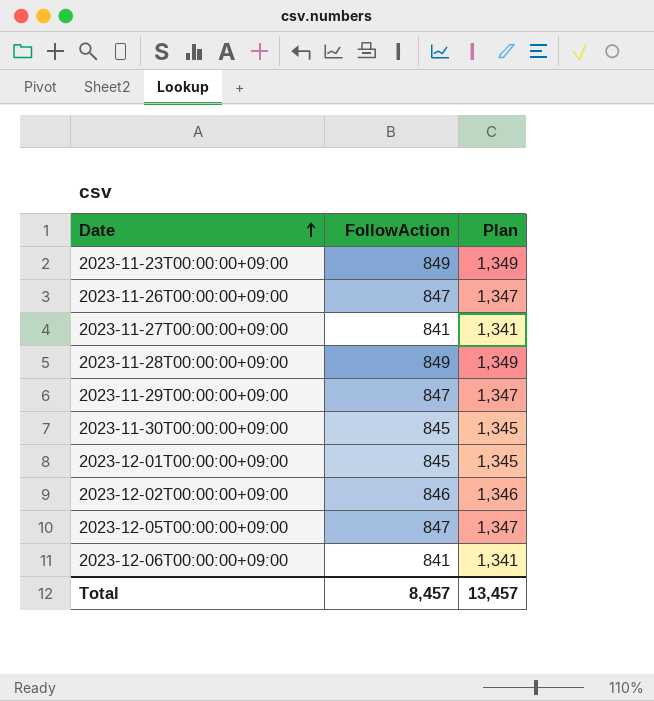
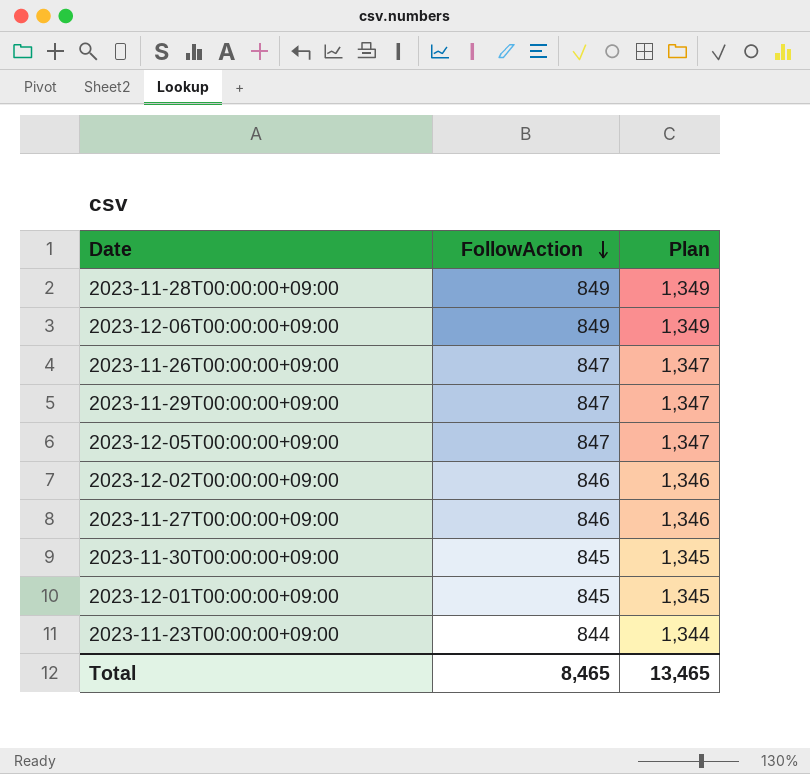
row order: Date ascending -> FollowAction descending
2023-12-06T00:00:00+09:00 | FollowAction: 841 -> 849
2023-12-06T00:00:00+09:00 | Plan: 1,341 -> 1,349
2023-11-27T00:00:00+09:00 | FollowAction: 841 -> 846
2023-11-27T00:00:00+09:00 | Plan: 1,341 -> 1,346
2023-11-23T00:00:00+09:00 | FollowAction: 849 -> 844
2023-11-23T00:00:00+09:00 | Plan: 1,349 -> 1,344
Total | FollowAction: 8,457 -> 8,465
Total | Plan: 13,457 -> 13,465

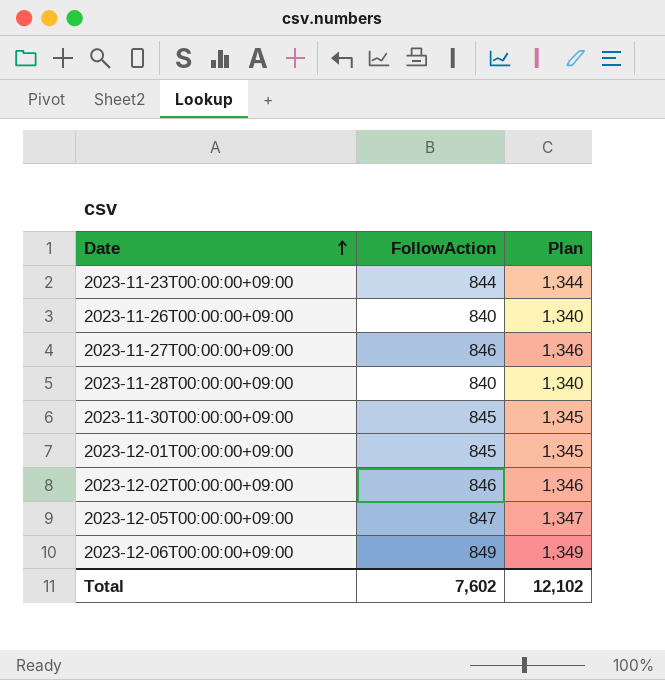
row order: FollowAction descending -> Date ascending
row 2023-11-29T00:00:00+09:00: 847 | 1,347 -> none
2023-11-26T00:00:00+09:00 | FollowAction: 847 -> 840
2023-11-26T00:00:00+09:00 | Plan: 1,347 -> 1,340
2023-11-28T00:00:00+09:00 | FollowAction: 849 -> 840
2023-11-28T00:00:00+09:00 | Plan: 1,349 -> 1,340
Total | FollowAction: 8,465 -> 7,602
Total | Plan: 13,465 -> 12,102

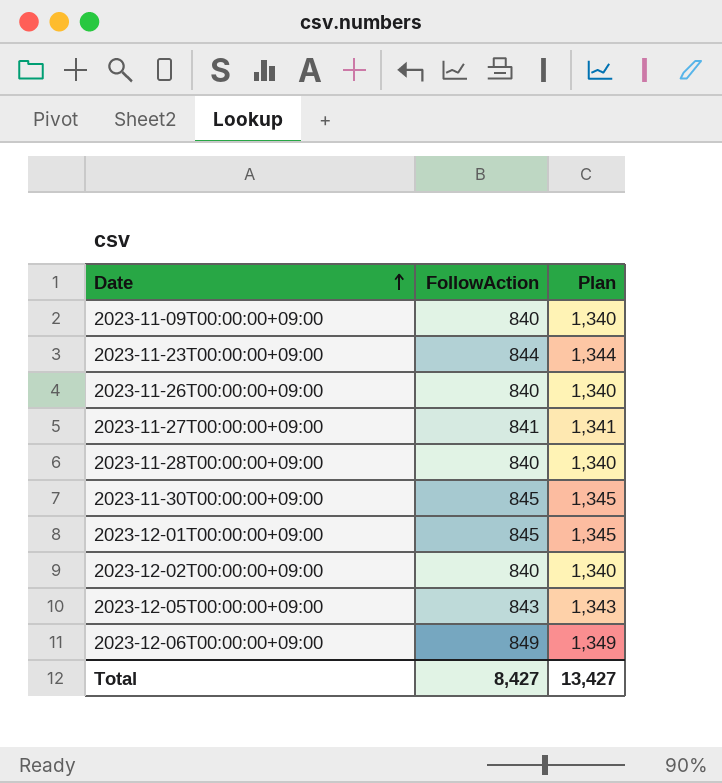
row 2023-11-09T00:00:00+09:00: none -> 840 | 1,340
2023-11-27T00:00:00+09:00 | FollowAction: 846 -> 841
2023-11-27T00:00:00+09:00 | Plan: 1,346 -> 1,341
2023-12-02T00:00:00+09:00 | FollowAction: 846 -> 840
2023-12-02T00:00:00+09:00 | Plan: 1,346 -> 1,340
2023-12-05T00:00:00+09:00 | FollowAction: 847 -> 843
2023-12-05T00:00:00+09:00 | Plan: 1,347 -> 1,343
Total | FollowAction: 7,602 -> 8,427
Total | Plan: 12,102 -> 13,427

